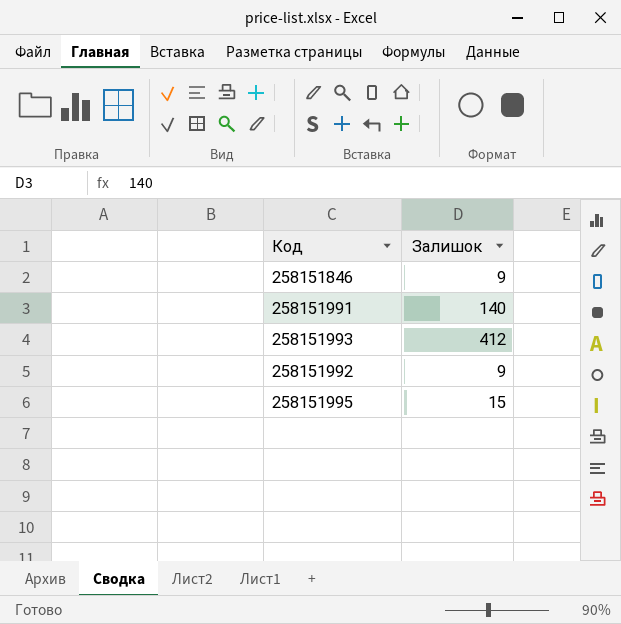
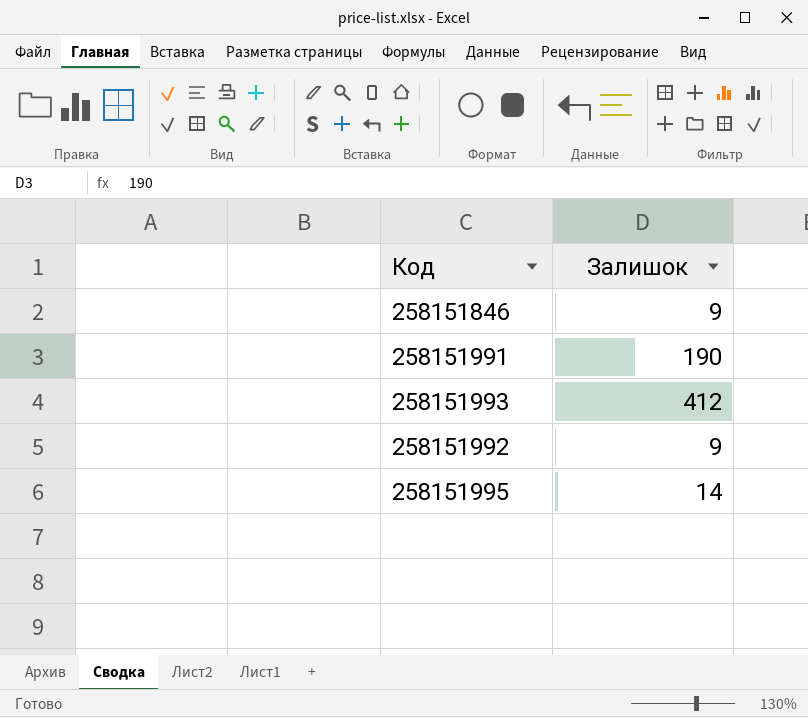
258151991 | Залишок: 140 -> 190
258151995 | Залишок: 15 -> 14

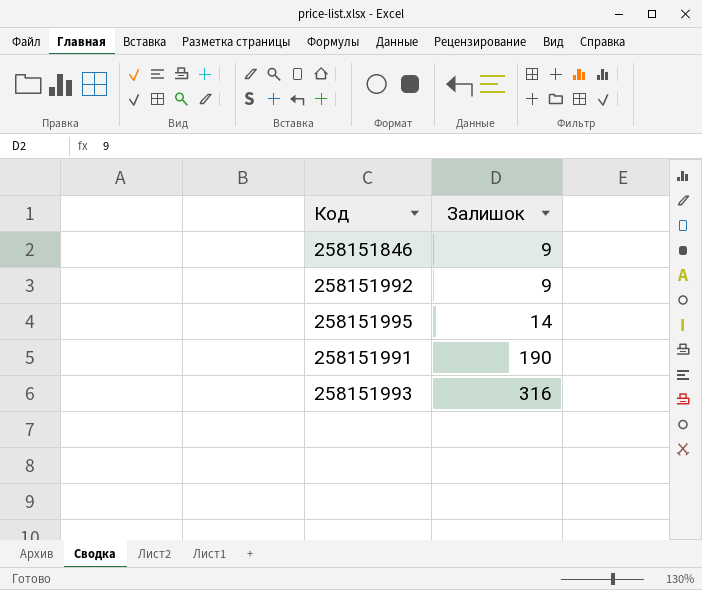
row order: none -> Залишок ascending
258151993 | Залишок: 412 -> 316

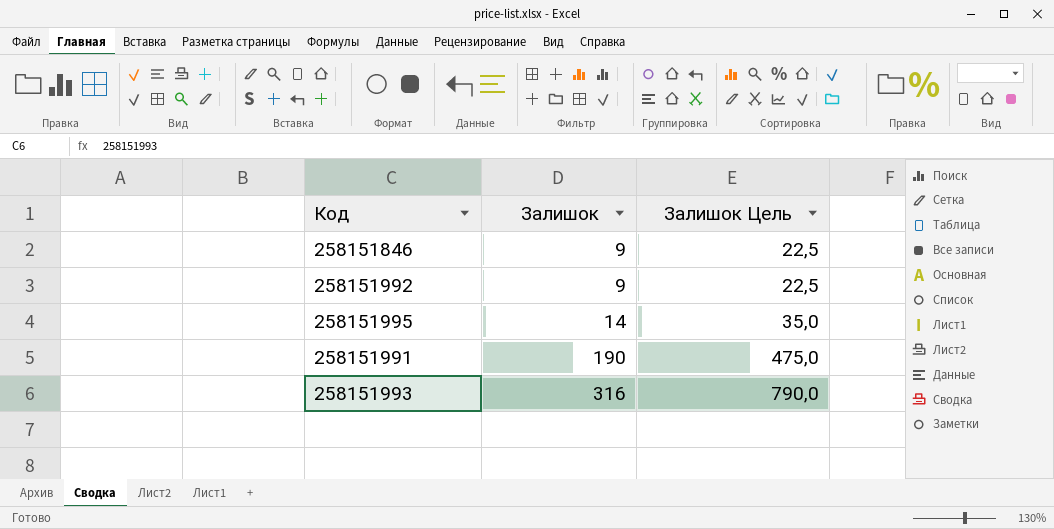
column Залишок Цель | formula: none -> [Залишок] * 2,5

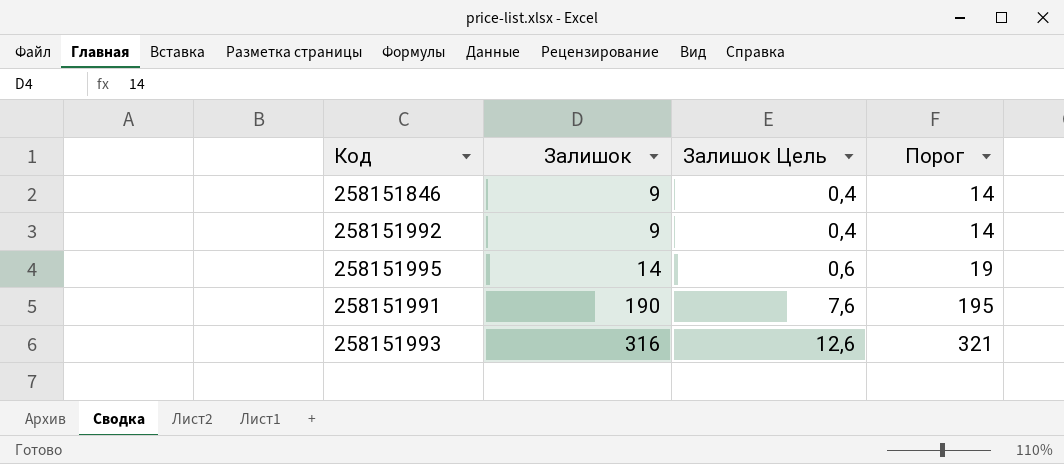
column Залишок Цель | formula: [Залишок] * 2,5 -> [Залишок] * 0,04
column Порог | formula: none -> [Залишок] + 5

